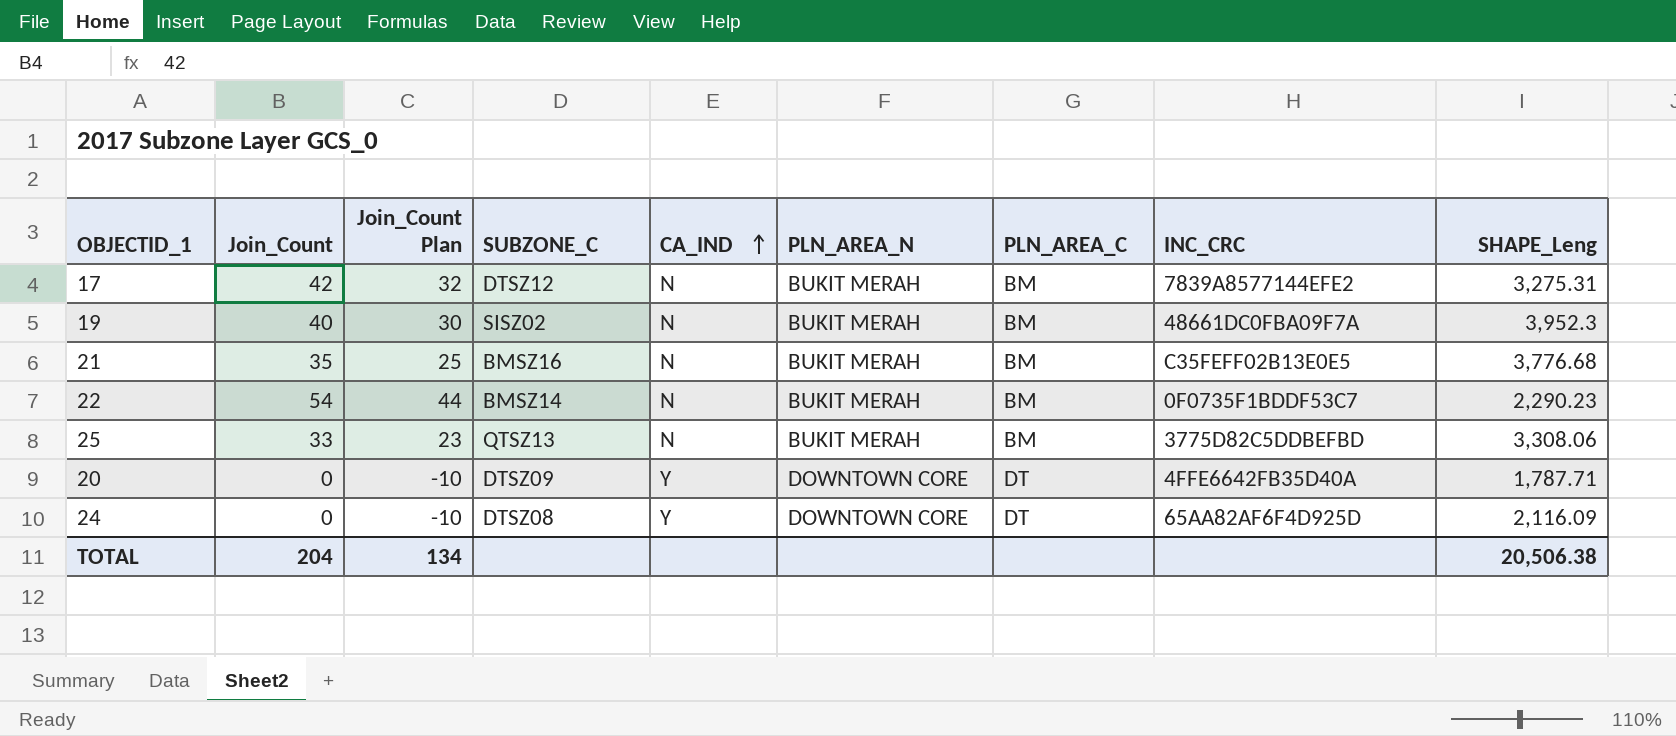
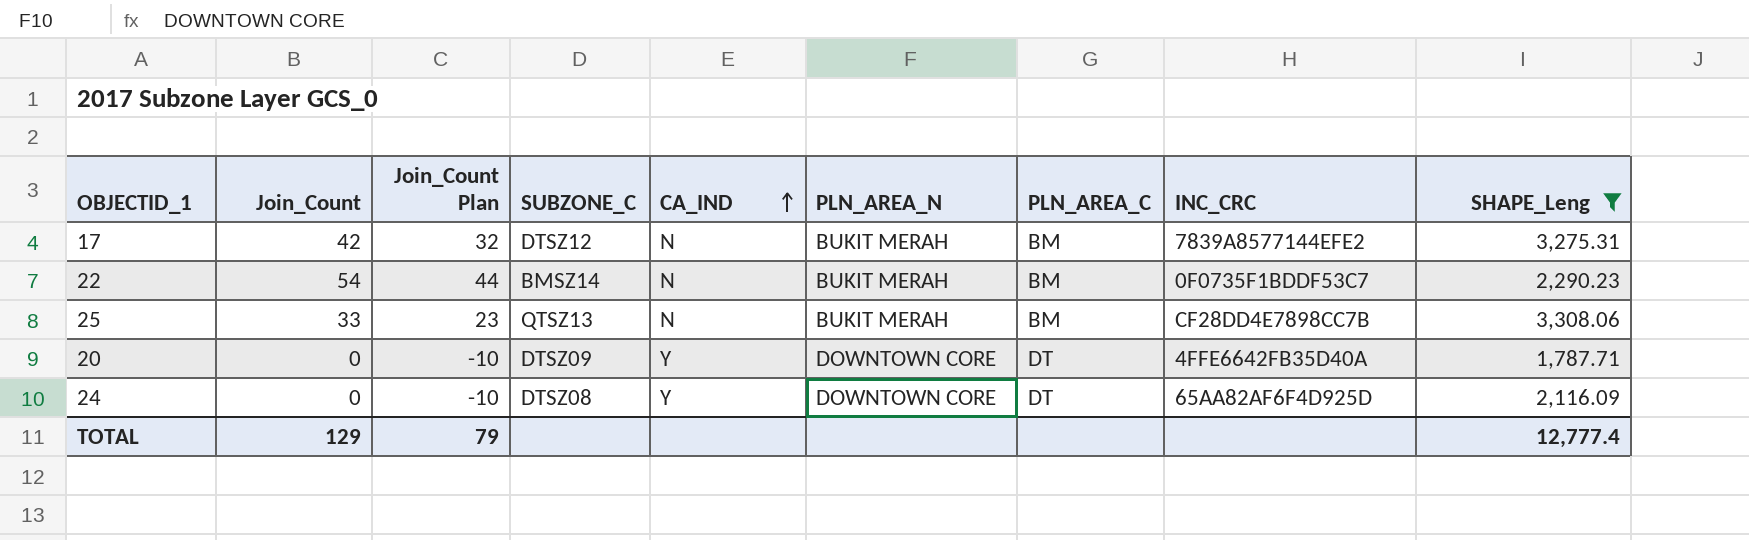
filter: none -> SHAPE_Leng <= 3,308.06
25 | INC_CRC: 3775D82C5DDBEFBD -> CF28DD4E7898CC7B
TOTAL | Join_Count: 204 -> 129
TOTAL | Join_Count Plan: 134 -> 79
TOTAL | SHAPE_Leng: 20,506.38 -> 12,777.4

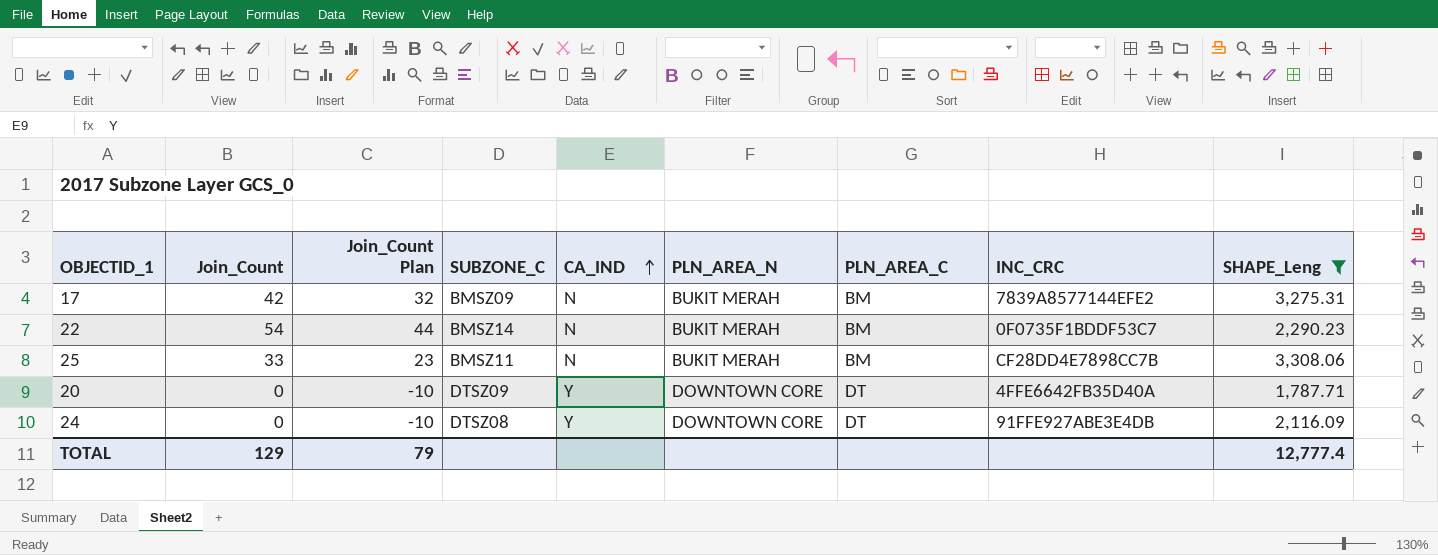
17 | SUBZONE_C: DTSZ12 -> BMSZ09
25 | SUBZONE_C: QTSZ13 -> BMSZ11
24 | INC_CRC: 65AA82AF6F4D925D -> 91FFE927ABE3E4DB

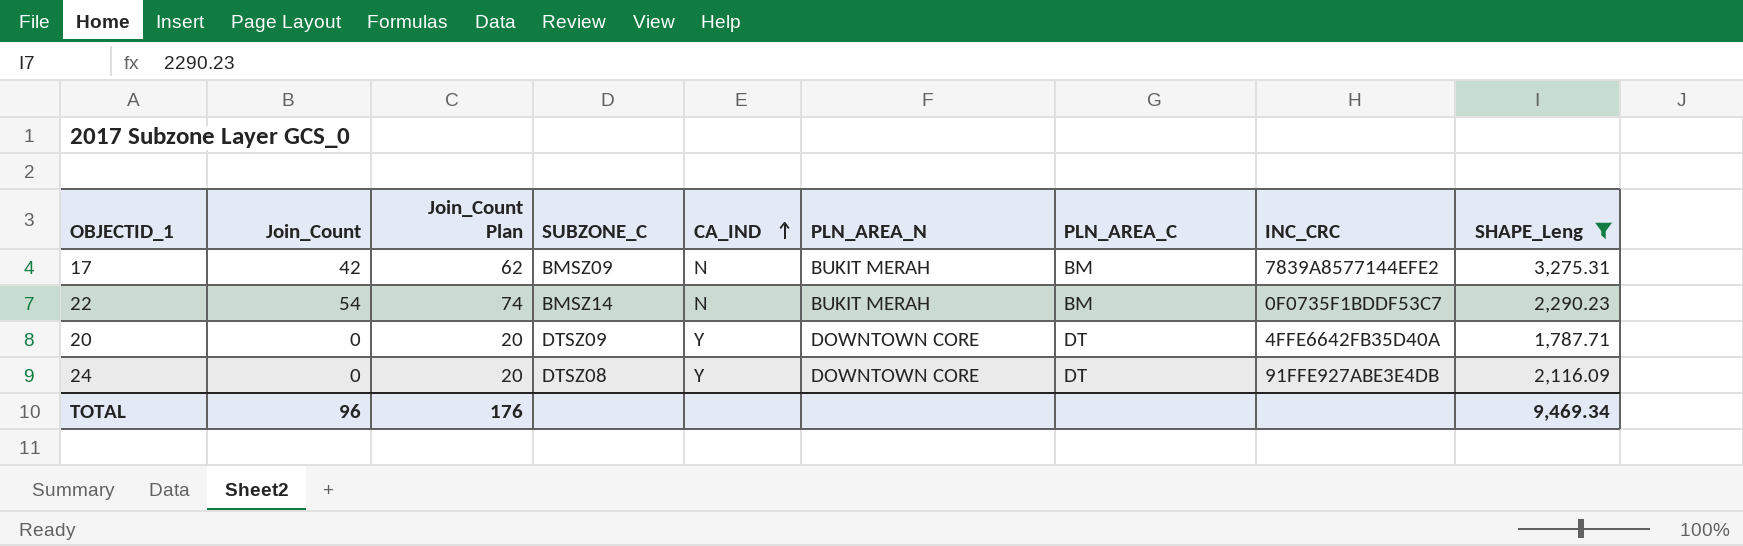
column Join_Count Plan | formula: [Join_Count] - 10 -> [Join_Count] + 20
row 25: 33 | 23 | BMSZ11 | N | BUKIT MERAH | BM | CF28DD4E7898CC7B | 3,308.06 -> none
TOTAL | Join_Count: 129 -> 96
TOTAL | Join_Count Plan: 79 -> 176
TOTAL | SHAPE_Leng: 12,777.4 -> 9,469.34

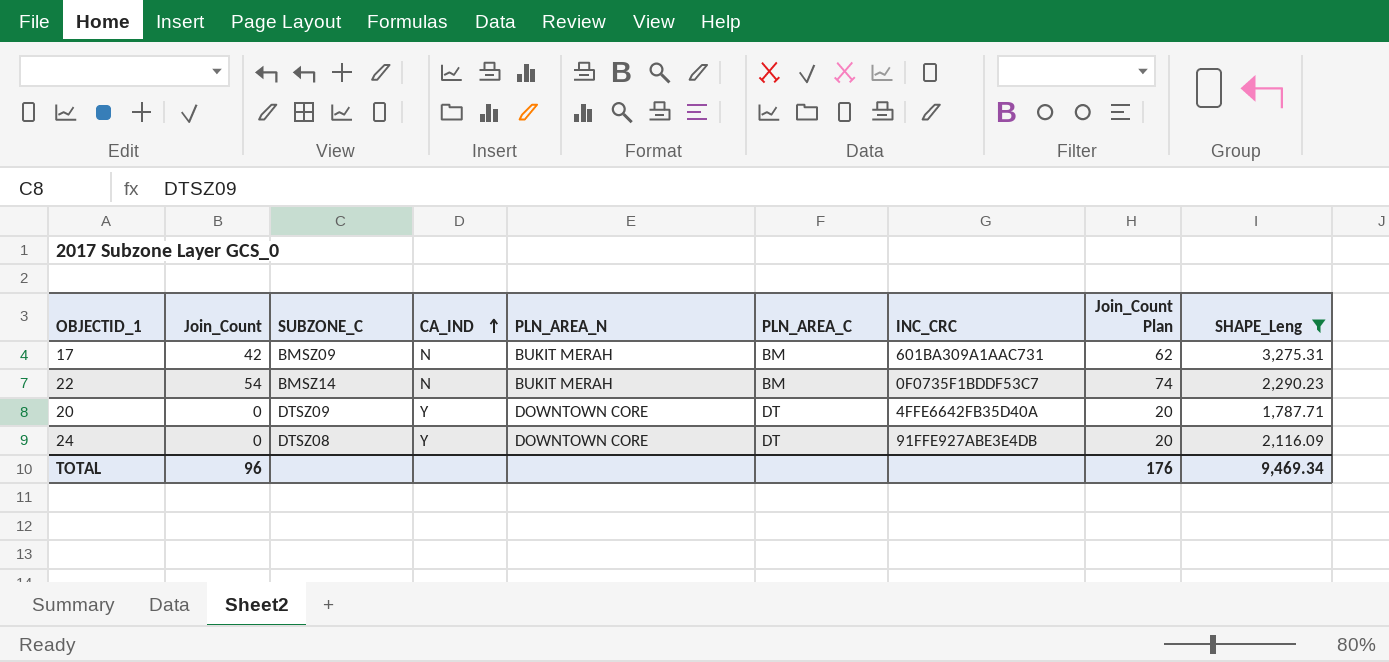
column Join_Count Plan | position: 3 -> 8
17 | INC_CRC: 7839A8577144EFE2 -> 601BA309A1AAC731

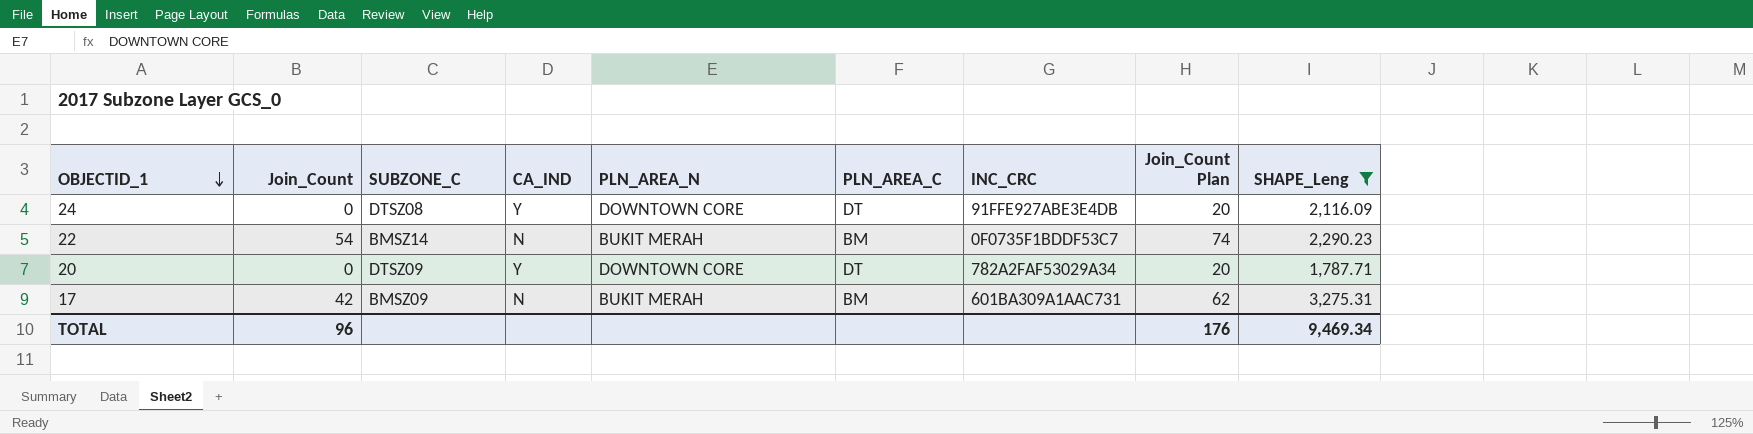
row order: CA_IND ascending -> OBJECTID_1 descending
20 | INC_CRC: 4FFE6642FB35D40A -> 782A2FAF53029A34

